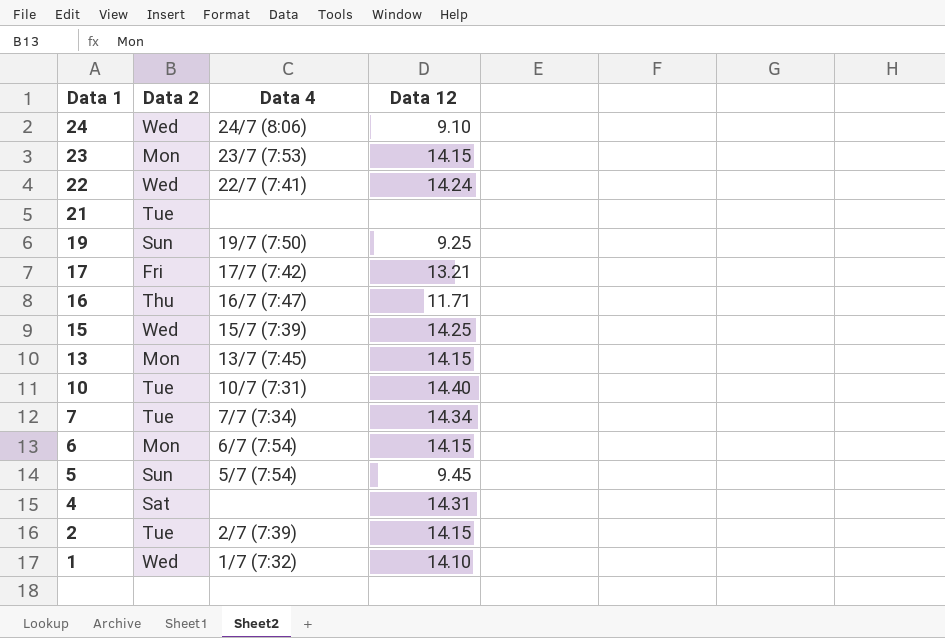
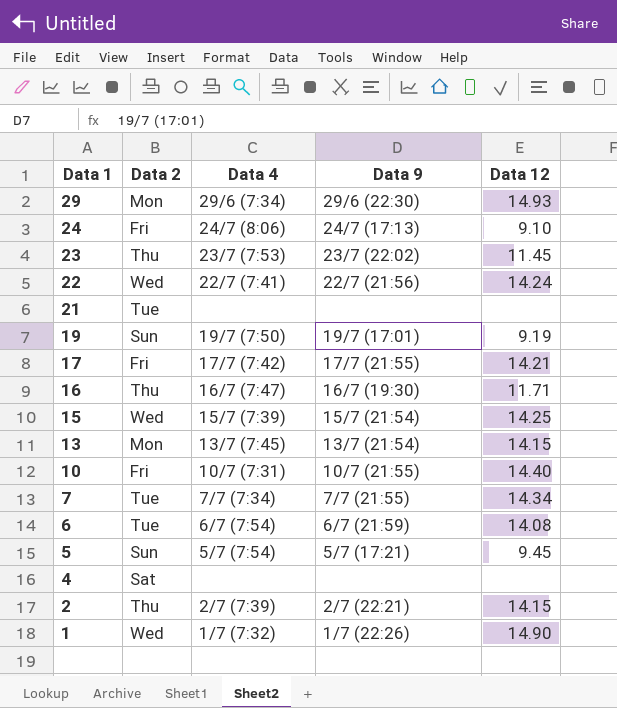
column Data 9 | position: none -> 4
row 29: none -> Mon | 29/6 (7:34) | 29/6 (22:30) | 14.93
24 | Data 2: Wed -> Fri
23 | Data 2: Mon -> Thu
23 | Data 12: 14.15 -> 11.45
19 | Data 12: 9.25 -> 9.19
17 | Data 12: 13.21 -> 14.21
10 | Data 2: Tue -> Fri
6 | Data 2: Mon -> Tue
6 | Data 12: 14.15 -> 14.08
4 | Data 12: 14.31 -> none
2 | Data 2: Tue -> Thu
1 | Data 12: 14.10 -> 14.90

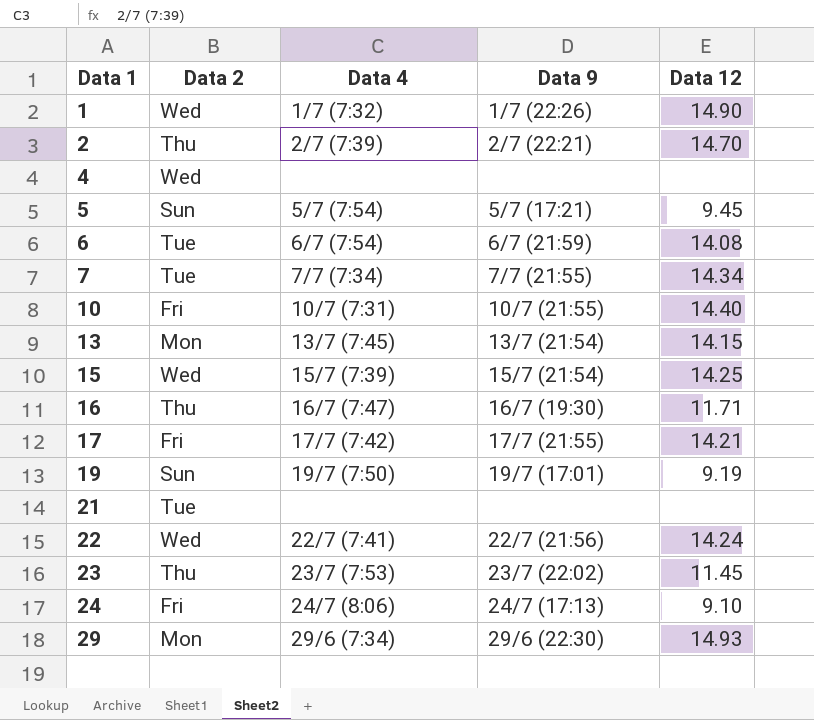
row order: Data 1 descending -> Data 1 ascending
2 | Data 12: 14.15 -> 14.70
4 | Data 2: Sat -> Wed

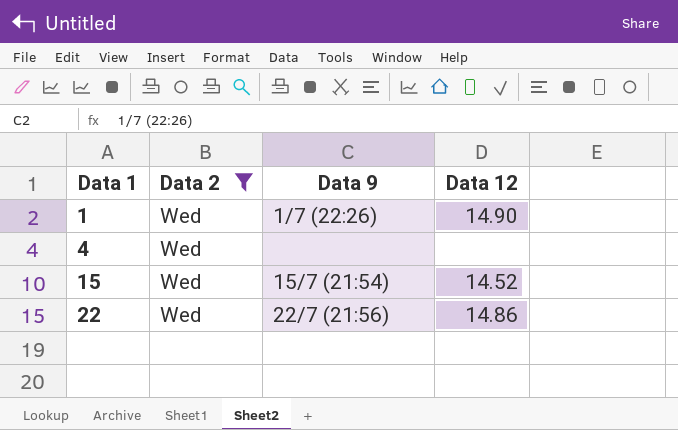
filter: none -> Data 2 = Wed
column Data 4 | position: 3 -> none
15 | Data 12: 14.25 -> 14.52
22 | Data 12: 14.24 -> 14.86

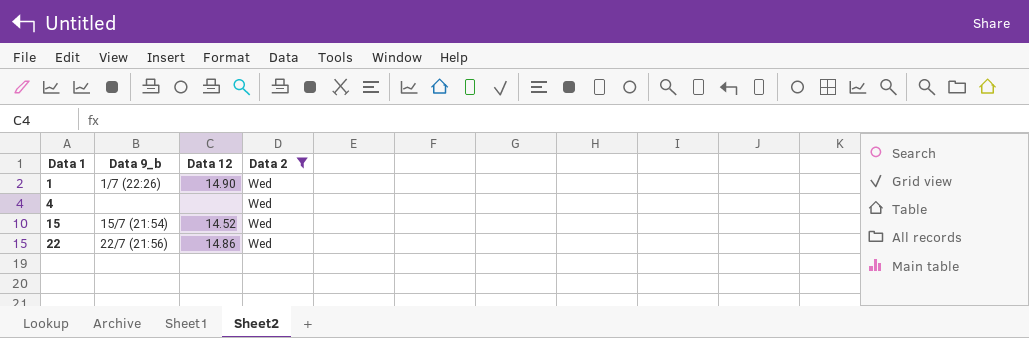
column name: Data 9 -> Data 9_b
column Data 2 | position: 2 -> 4

